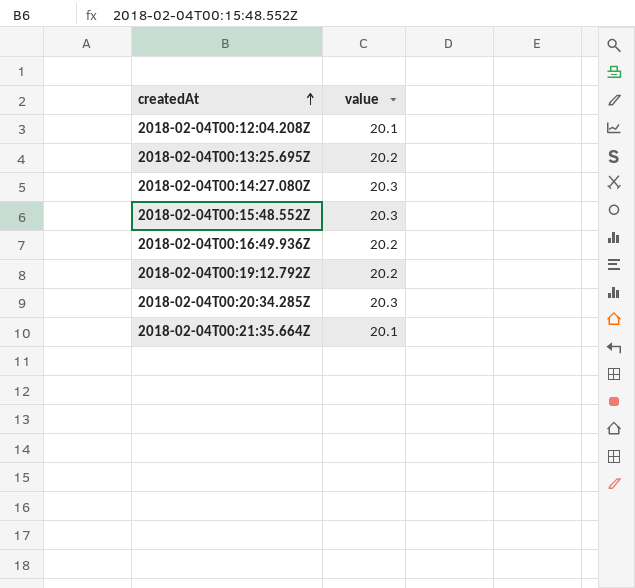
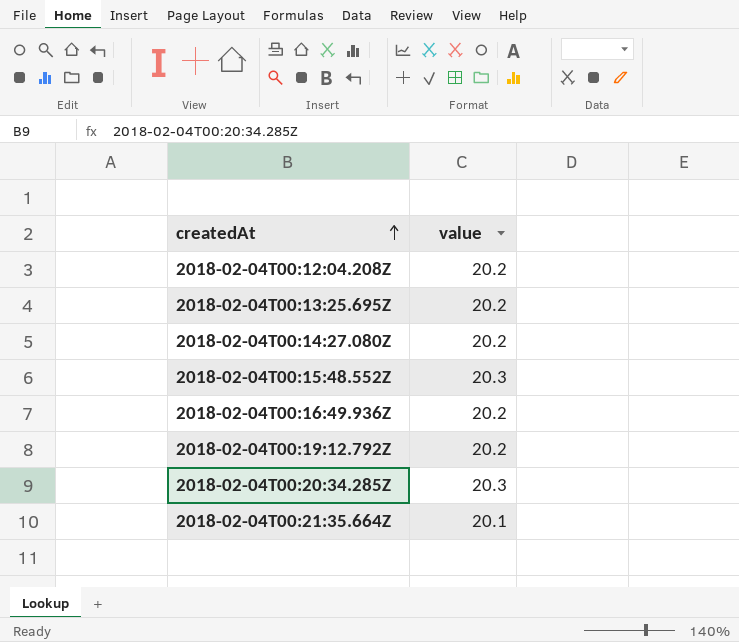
2018-02-04T00:12:04.208Z | value: 20.1 -> 20.2
2018-02-04T00:14:27.080Z | value: 20.3 -> 20.2

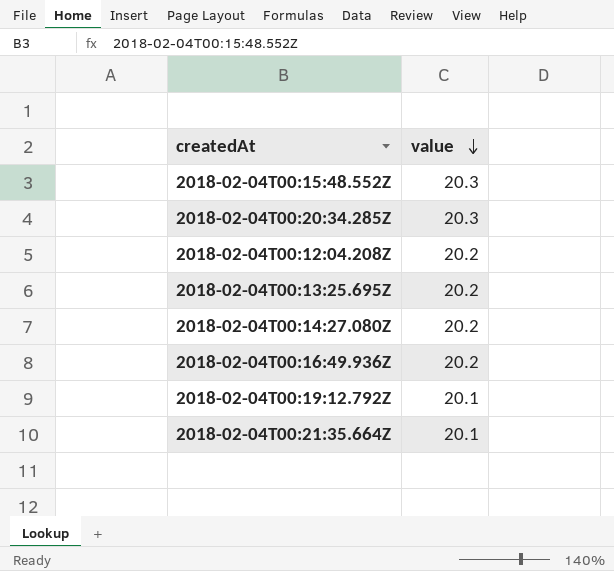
row order: createdAt ascending -> value descending
2018-02-04T00:19:12.792Z | value: 20.2 -> 20.1

